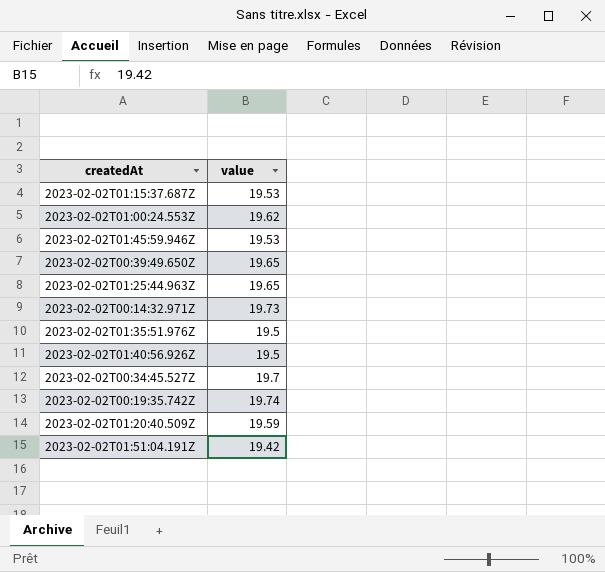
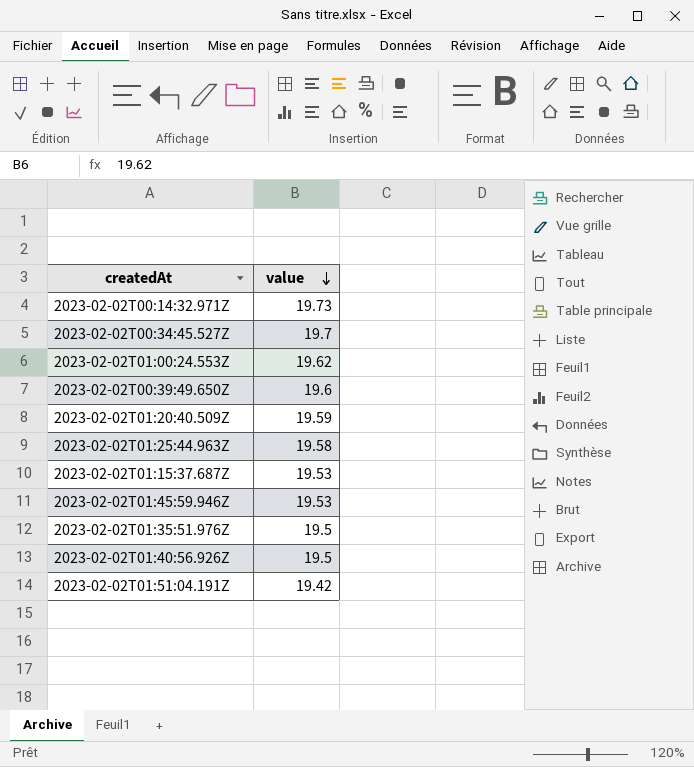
row order: none -> value descending
row 2023-02-02T00:19:35.742Z: 19.74 -> none
2023-02-02T00:39:49.650Z | value: 19.65 -> 19.6
2023-02-02T01:25:44.963Z | value: 19.65 -> 19.58

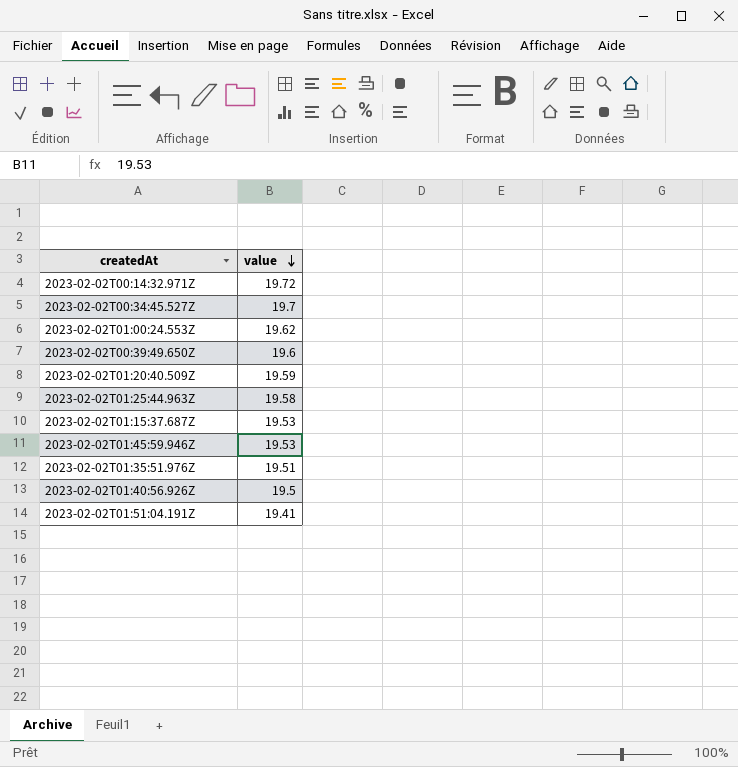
2023-02-02T00:14:32.971Z | value: 19.73 -> 19.72
2023-02-02T01:35:51.976Z | value: 19.5 -> 19.51
2023-02-02T01:51:04.191Z | value: 19.42 -> 19.41

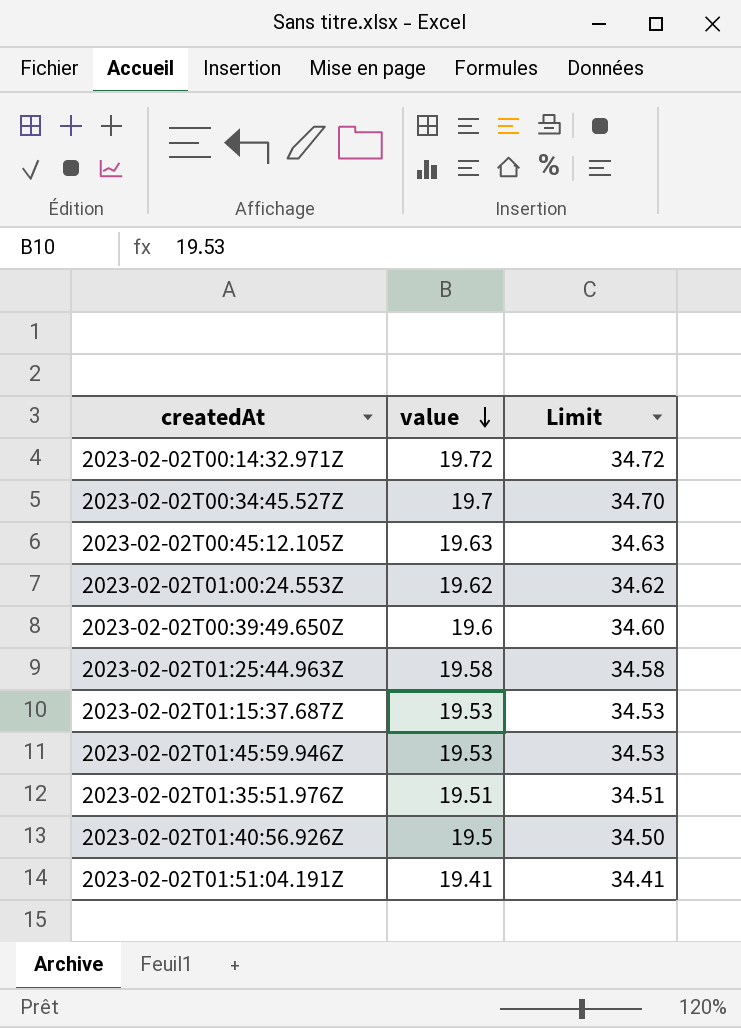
column Limit | formula: none -> [value] + 15
row 2023-02-02T01:20:40.509Z: 19.59 -> none
row 2023-02-02T00:45:12.105Z: none -> 19.63 | 34.63

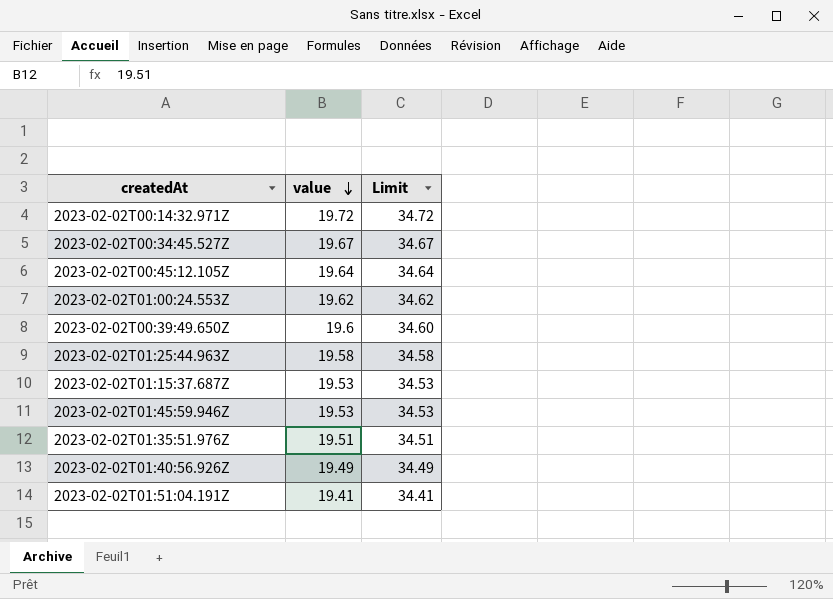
2023-02-02T00:34:45.527Z | value: 19.7 -> 19.67
2023-02-02T00:34:45.527Z | Limit: 34.70 -> 34.67
2023-02-02T00:45:12.105Z | value: 19.63 -> 19.64
2023-02-02T00:45:12.105Z | Limit: 34.63 -> 34.64
2023-02-02T01:40:56.926Z | value: 19.5 -> 19.49
2023-02-02T01:40:56.926Z | Limit: 34.50 -> 34.49

